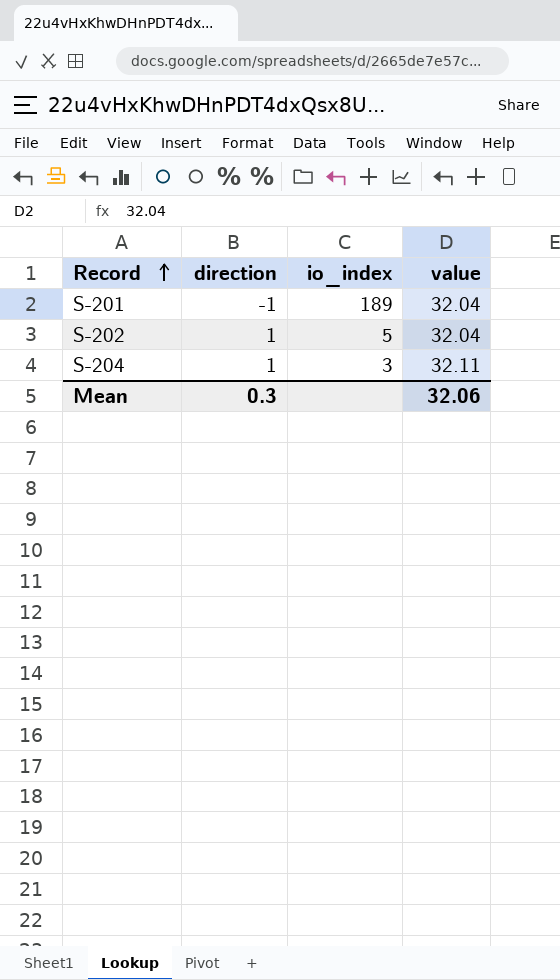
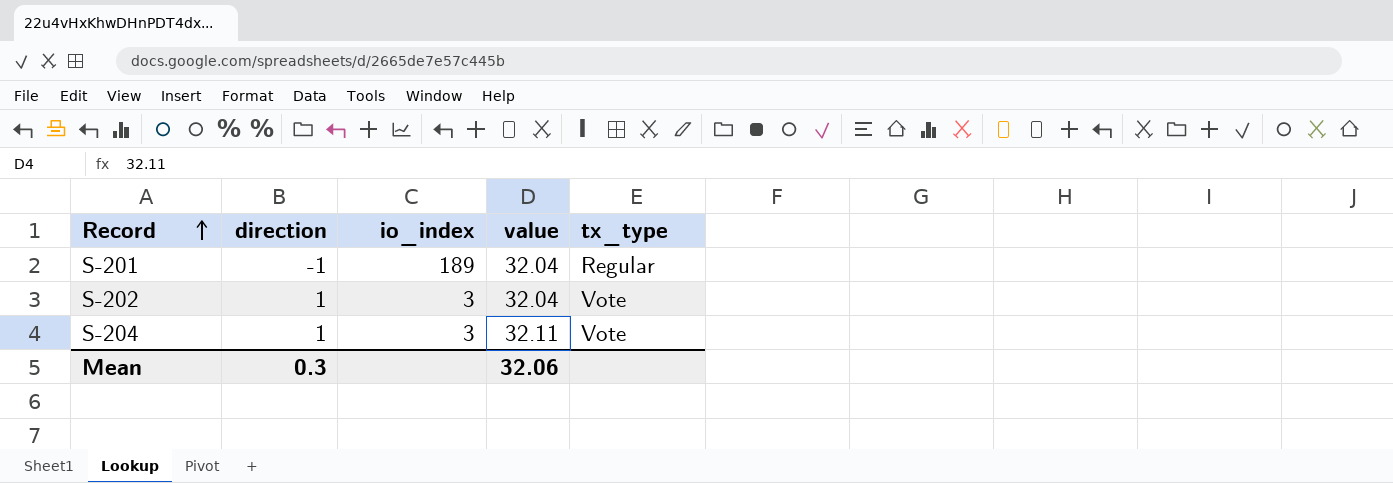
column tx_type | position: none -> 5
S-202 | io_index: 5 -> 3

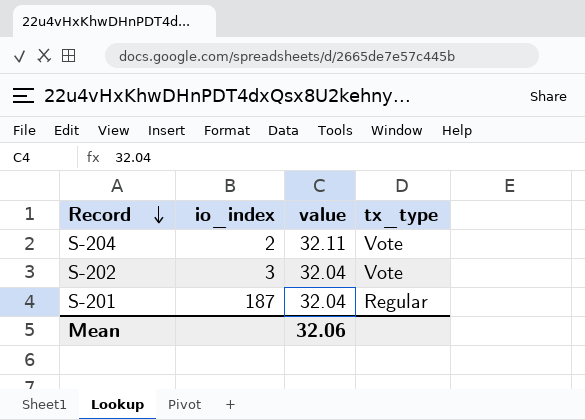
row order: Record ascending -> Record descending
column direction | position: 2 -> none
S-204 | io_index: 3 -> 2
S-201 | io_index: 189 -> 187

